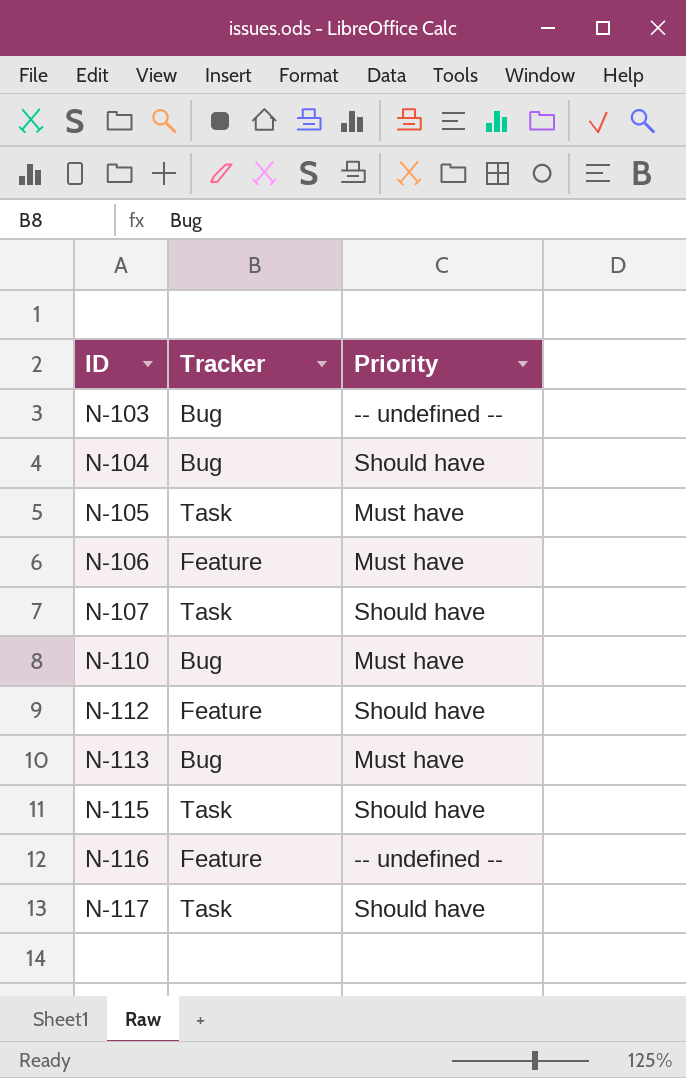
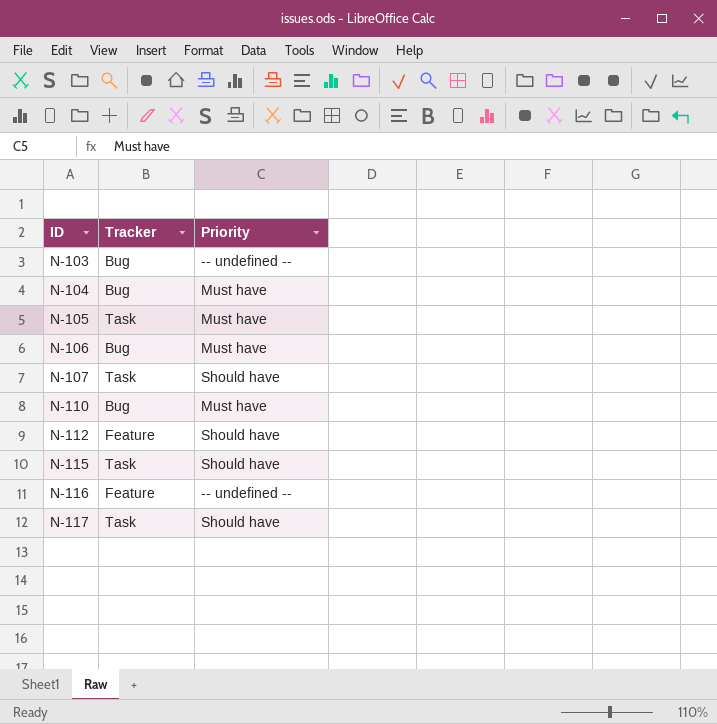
row N-113: Bug | Must have -> none
N-104 | Priority: Should have -> Must have
N-106 | Tracker: Feature -> Bug

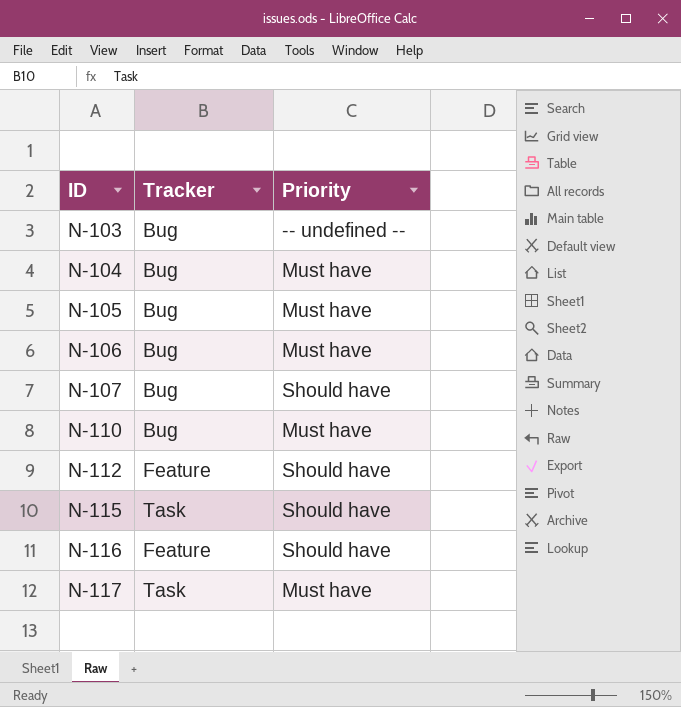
N-105 | Tracker: Task -> Bug
N-107 | Tracker: Task -> Bug
N-116 | Priority: -- undefined -- -> Should have
N-117 | Priority: Should have -> Must have

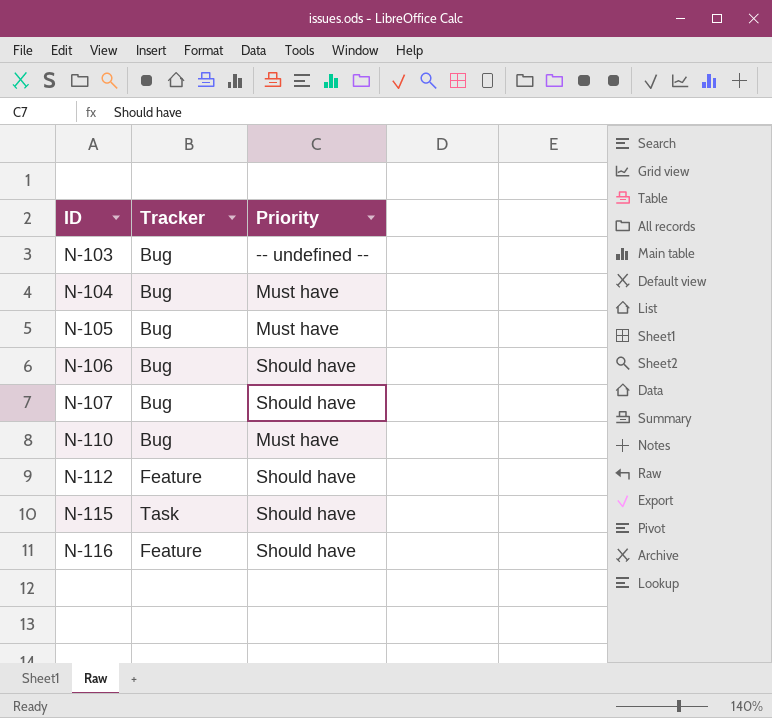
row N-117: Task | Must have -> none
N-106 | Priority: Must have -> Should have

